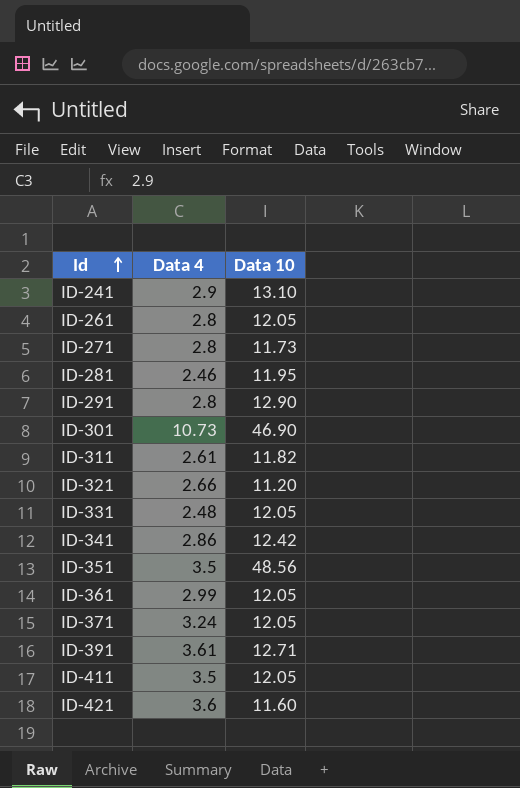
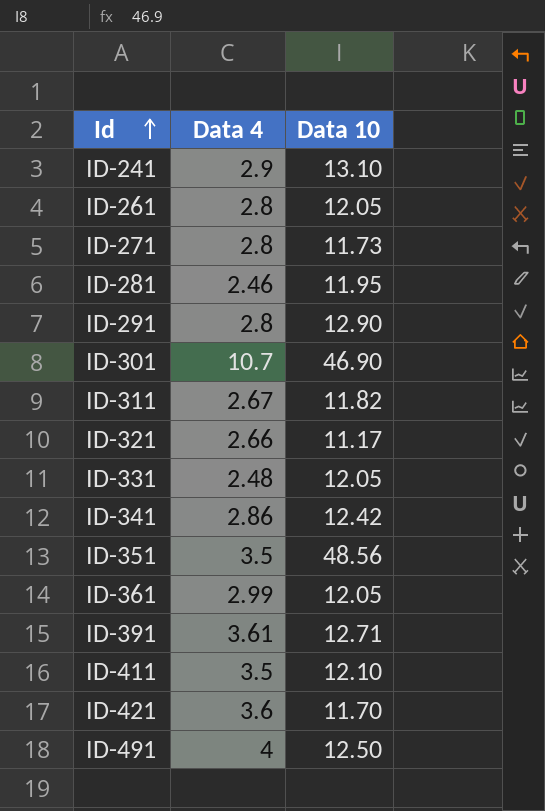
row ID-371: 3.24 | 12.05 -> none
ID-301 | Data 4: 10.73 -> 10.7
ID-311 | Data 4: 2.61 -> 2.67
ID-321 | Data 10: 11.20 -> 11.17
ID-411 | Data 10: 12.05 -> 12.10
ID-421 | Data 10: 11.60 -> 11.70
row ID-491: none -> 4 | 12.50

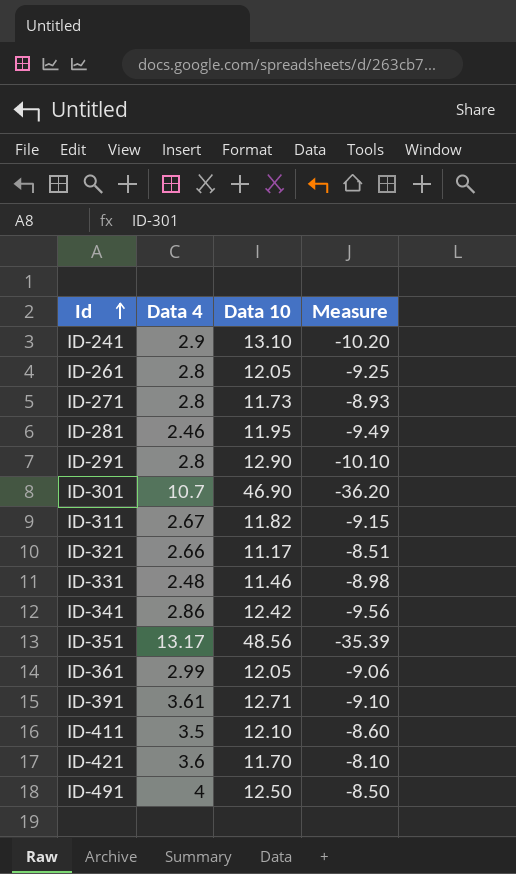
column Measure | formula: none -> [Data 4] - [Data 10]
ID-331 | Data 10: 12.05 -> 11.46
ID-351 | Data 4: 3.5 -> 13.17

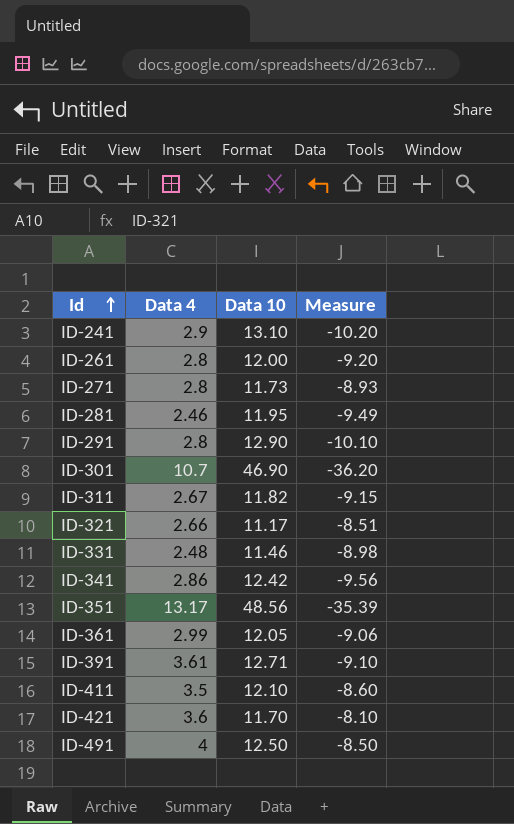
ID-261 | Data 10: 12.05 -> 12.00
ID-261 | Measure: -9.25 -> -9.20

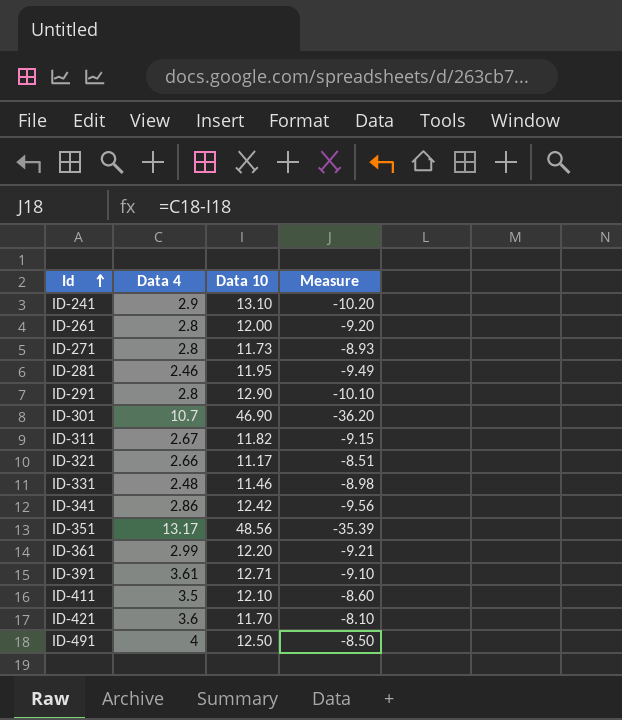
ID-361 | Data 10: 12.05 -> 12.20
ID-361 | Measure: -9.06 -> -9.21

